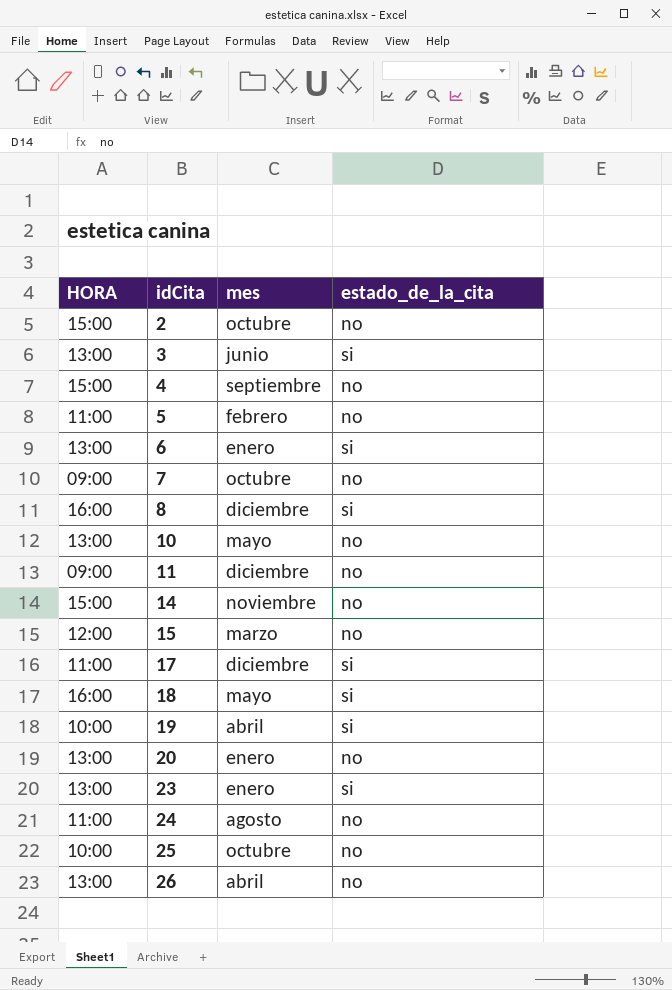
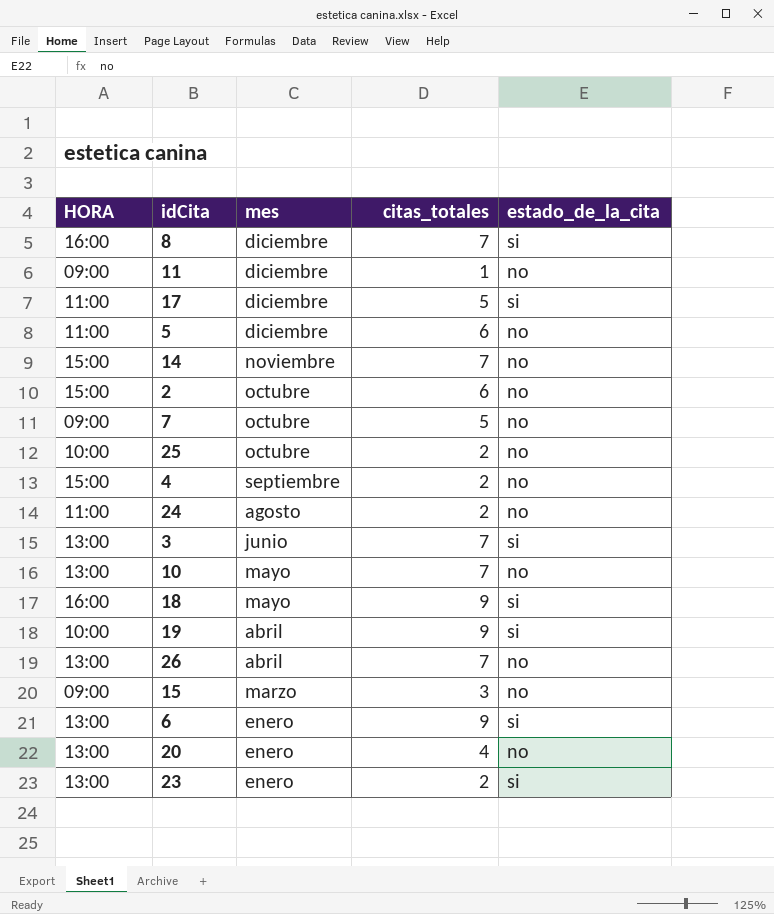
row order: idCita ascending -> mes descending
column citas_totales | position: none -> 4
5 | mes: febrero -> diciembre
15 | HORA: 12:00 -> 09:00

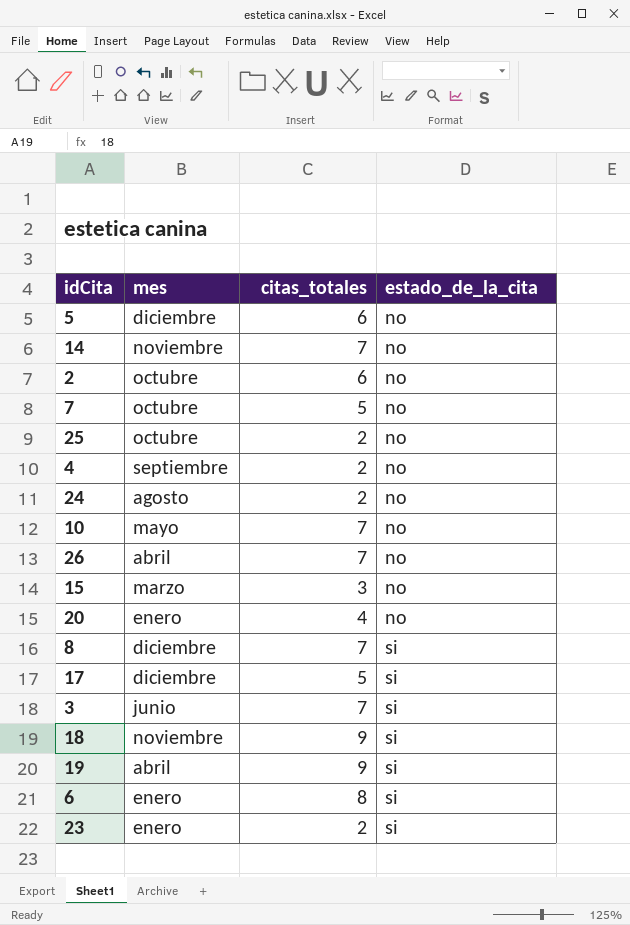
row order: mes descending -> estado_de_la_cita ascending
column HORA | position: 1 -> none
row 11: 09:00 | diciembre | 1 | no -> none
18 | mes: mayo -> noviembre
6 | citas_totales: 9 -> 8

